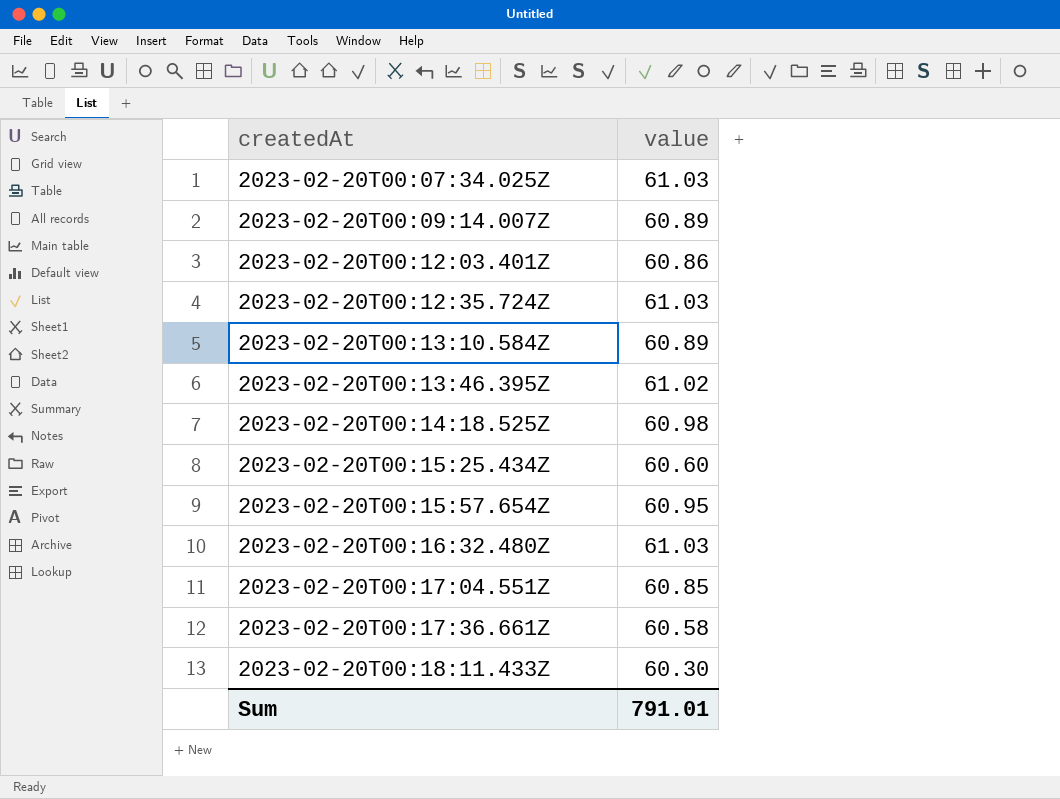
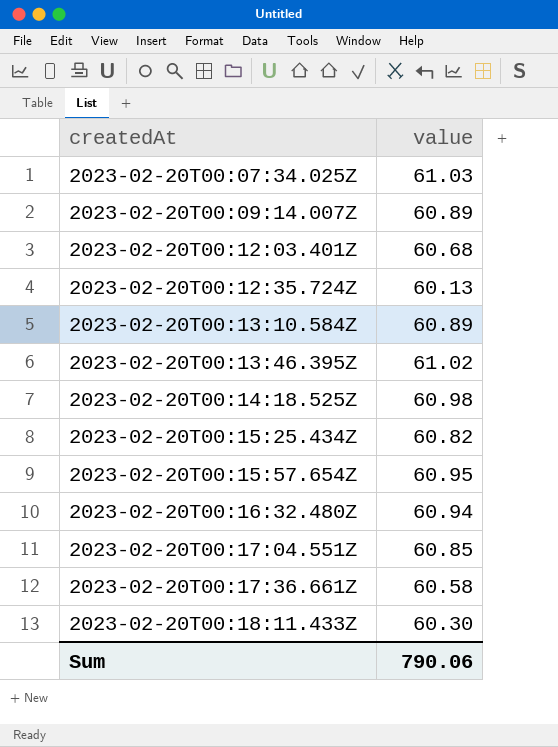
2023-02-20T00:12:03.401Z | value: 60.86 -> 60.68
2023-02-20T00:12:35.724Z | value: 61.03 -> 60.13
2023-02-20T00:15:25.434Z | value: 60.60 -> 60.82
2023-02-20T00:16:32.480Z | value: 61.03 -> 60.94
Sum | value: 791.01 -> 790.06

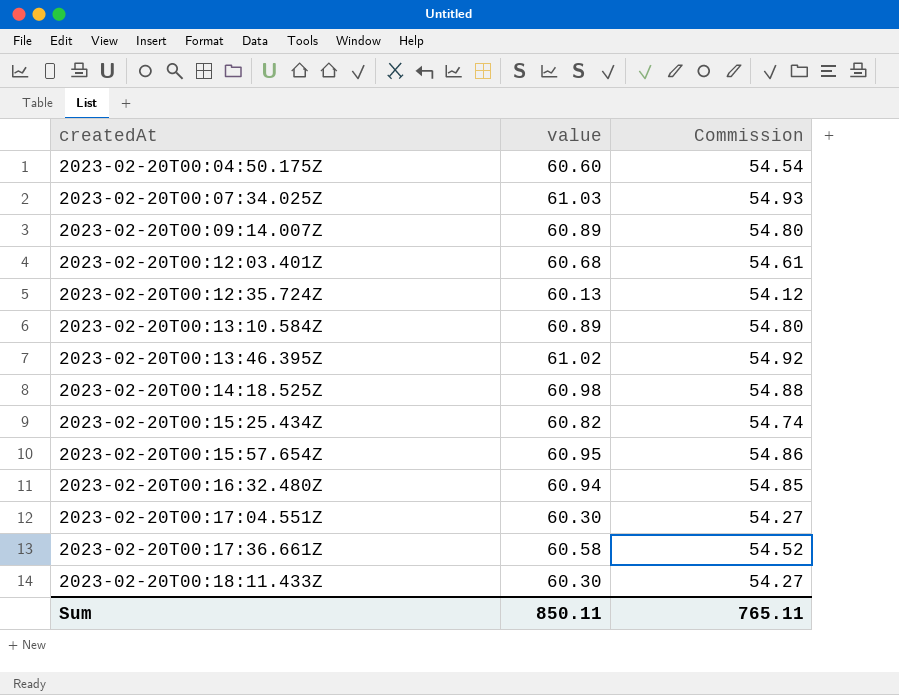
column Commission | formula: none -> [value] * 0.9
row 2023-02-20T00:04:50.175Z: none -> 60.60 | 54.54
2023-02-20T00:17:04.551Z | value: 60.85 -> 60.30
Sum | value: 790.06 -> 850.11

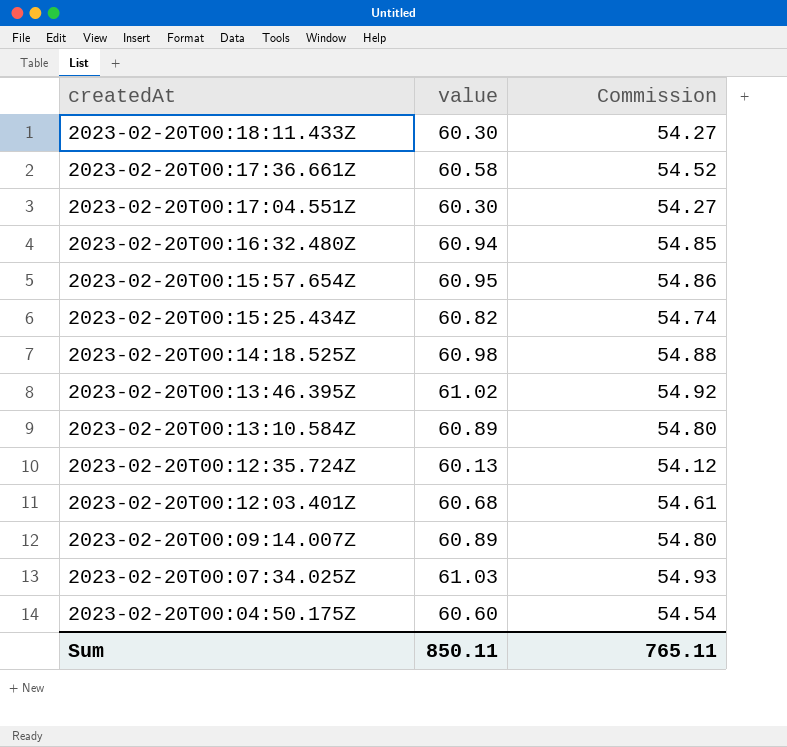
row order: createdAt ascending -> createdAt descending

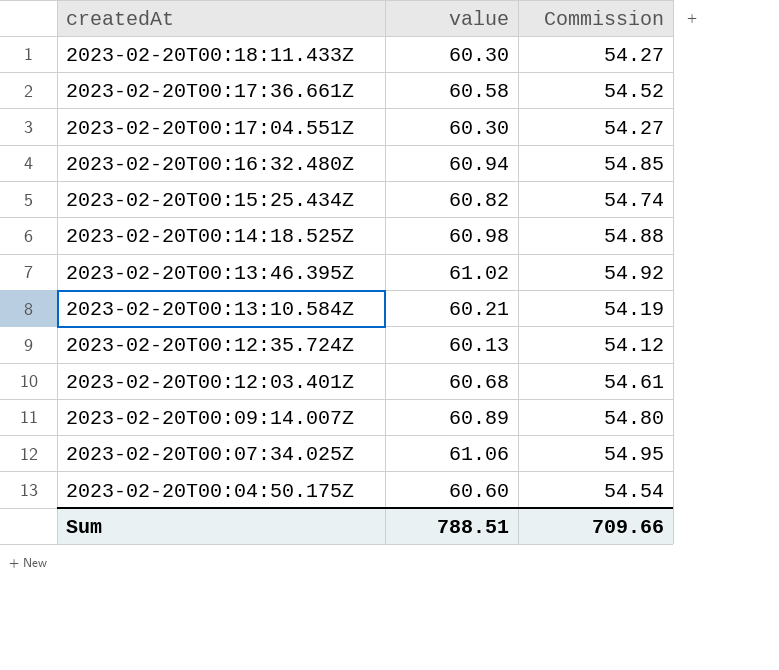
row 2023-02-20T00:15:57.654Z: 60.95 | 54.86 -> none
2023-02-20T00:13:10.584Z | value: 60.89 -> 60.21
2023-02-20T00:13:10.584Z | Commission: 54.80 -> 54.19
2023-02-20T00:07:34.025Z | value: 61.03 -> 61.06
2023-02-20T00:07:34.025Z | Commission: 54.93 -> 54.95
Sum | value: 850.11 -> 788.51
Sum | Commission: 765.11 -> 709.66

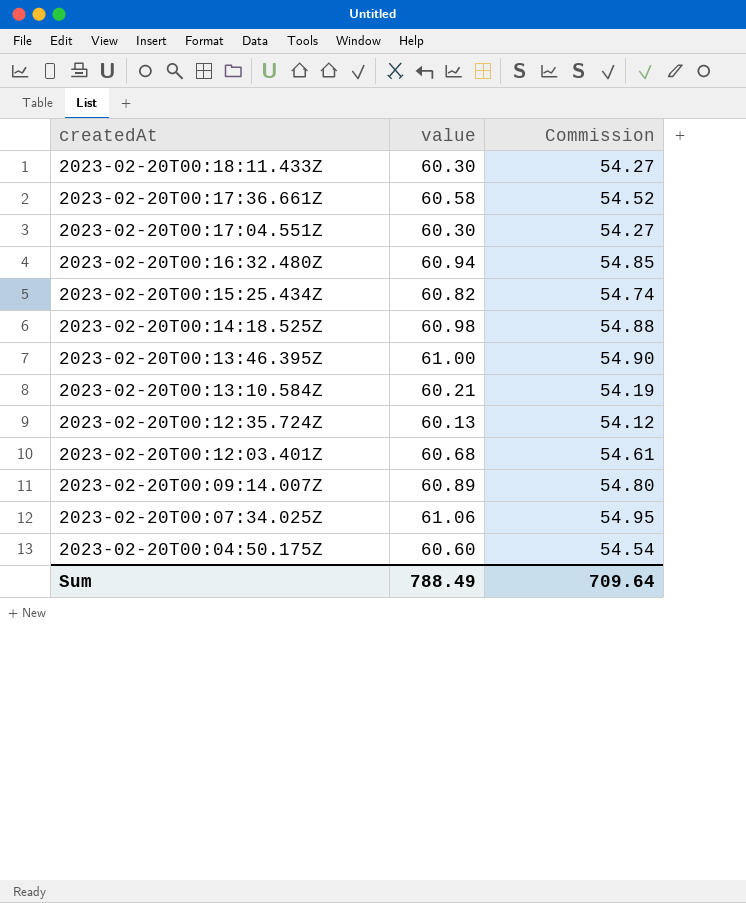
2023-02-20T00:13:46.395Z | value: 61.02 -> 61.00
2023-02-20T00:13:46.395Z | Commission: 54.92 -> 54.90
Sum | value: 788.51 -> 788.49
Sum | Commission: 709.66 -> 709.64

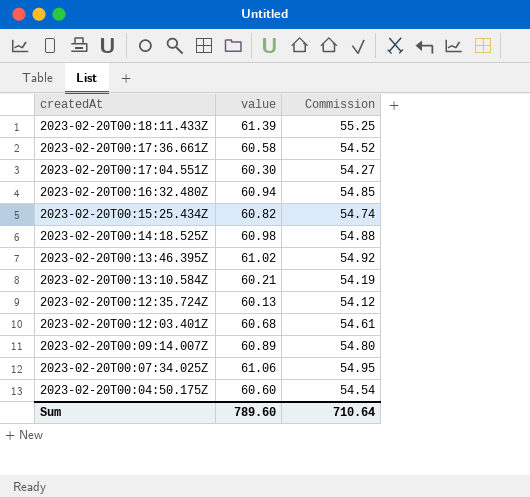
2023-02-20T00:18:11.433Z | value: 60.30 -> 61.39
2023-02-20T00:18:11.433Z | Commission: 54.27 -> 55.25
2023-02-20T00:13:46.395Z | value: 61.00 -> 61.02
2023-02-20T00:13:46.395Z | Commission: 54.90 -> 54.92
Sum | value: 788.49 -> 789.60
Sum | Commission: 709.64 -> 710.64

